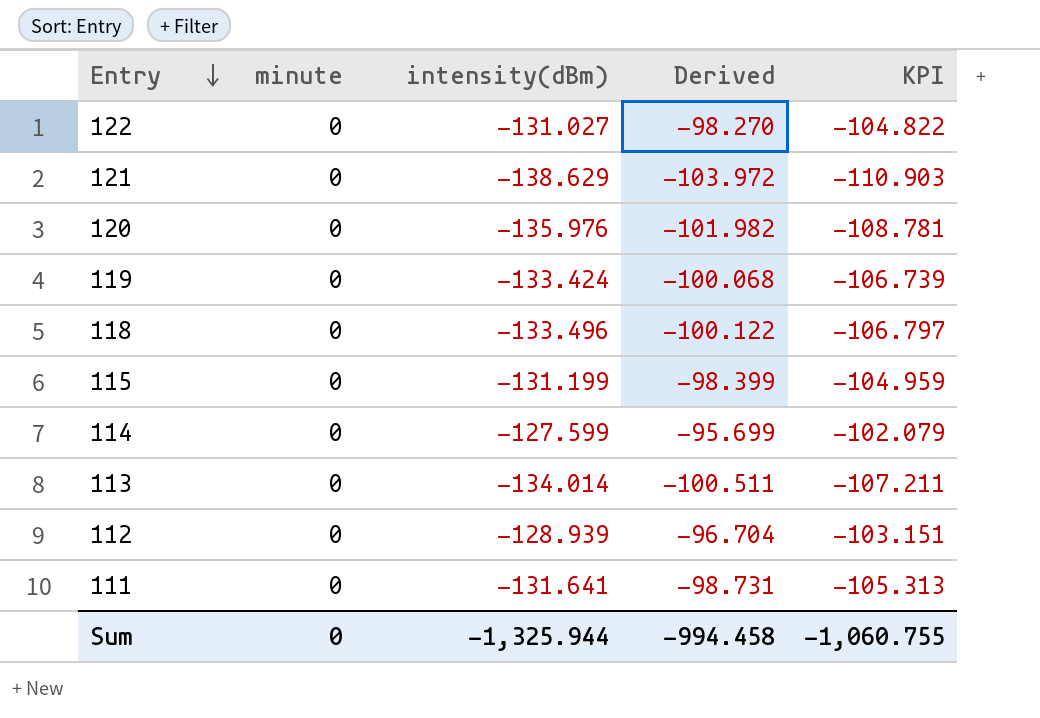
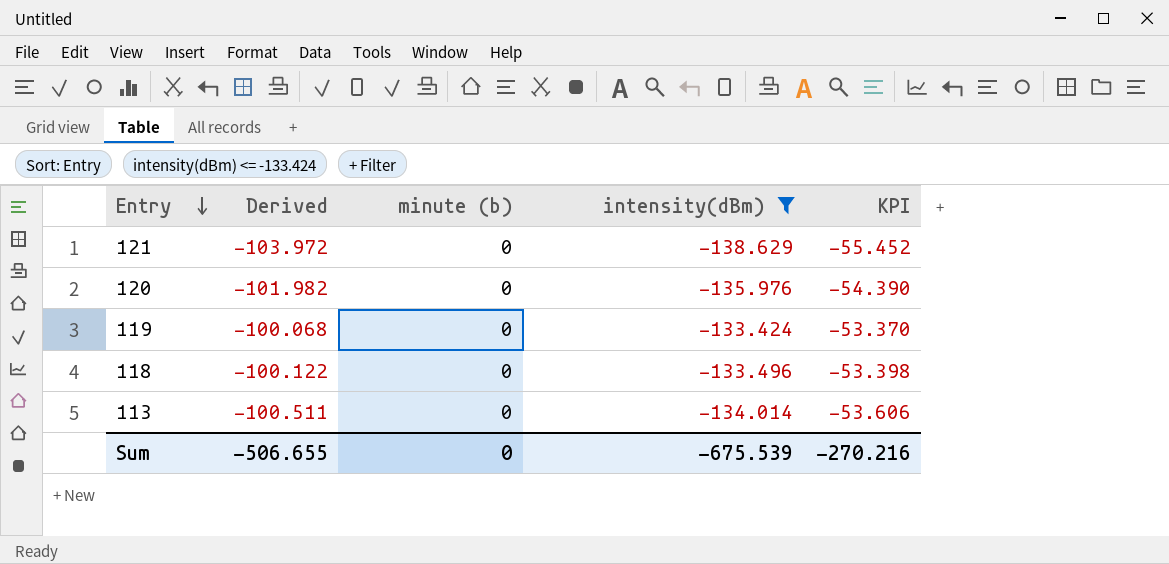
filter: none -> intensity(dBm) <= -133.424
column Derived | position: 4 -> 2
column name: minute -> minute (b)
column KPI | formula: [intensity(dBm)] * 0.8 -> [intensity(dBm)] * 0.4
Sum | Derived: -994.458 -> -506.655
Sum | intensity(dBm): -1,325.944 -> -675.539
Sum | KPI: -1,060.755 -> -270.216

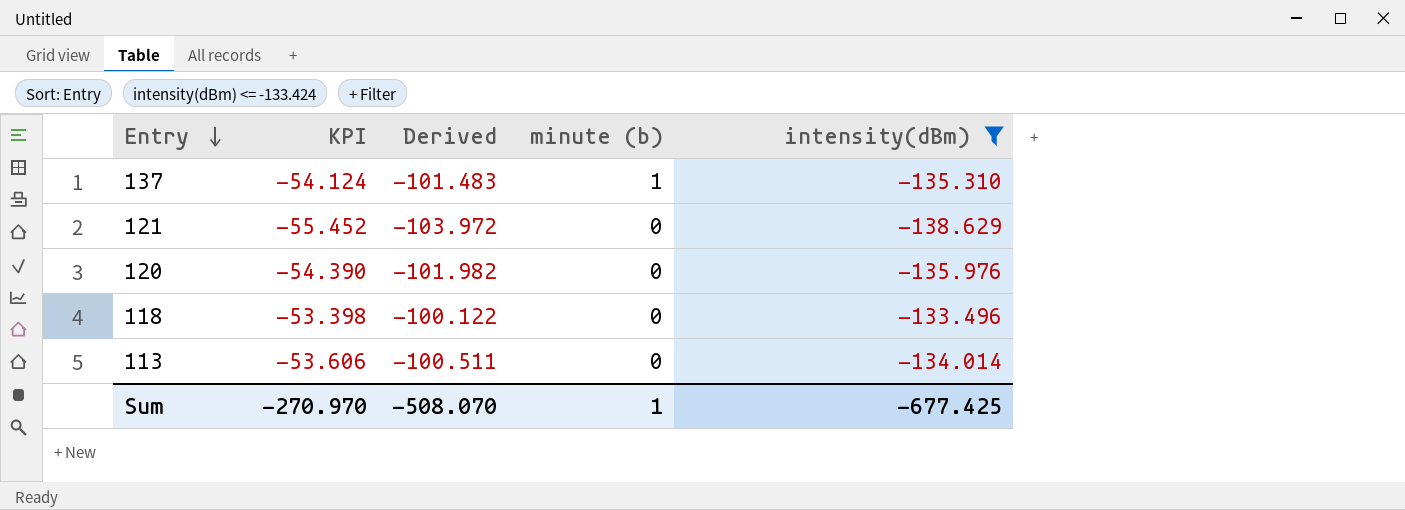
column KPI | position: 5 -> 2
row 119: -100.068 | 0 | -133.424 | -53.370 -> none
row 137: none -> -54.124 | -101.483 | 1 | -135.310
Sum | KPI: -270.216 -> -270.970
Sum | Derived: -506.655 -> -508.070
Sum | minute (b): 0 -> 1
Sum | intensity(dBm): -675.539 -> -677.425

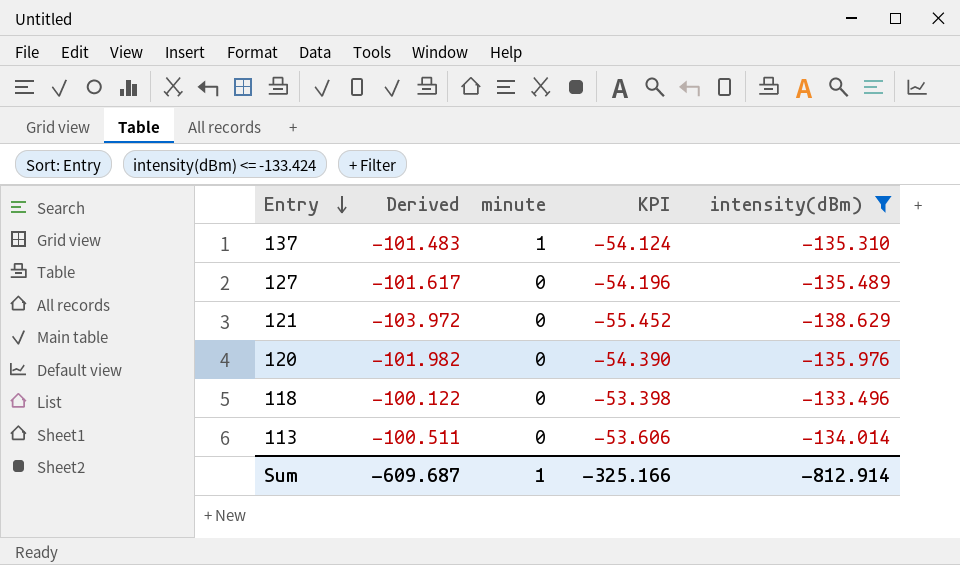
column name: minute (b) -> minute
column KPI | position: 2 -> 4
row 127: none -> -101.617 | 0 | -54.196 | -135.489
Sum | Derived: -508.070 -> -609.687
Sum | KPI: -270.970 -> -325.166
Sum | intensity(dBm): -677.425 -> -812.914

